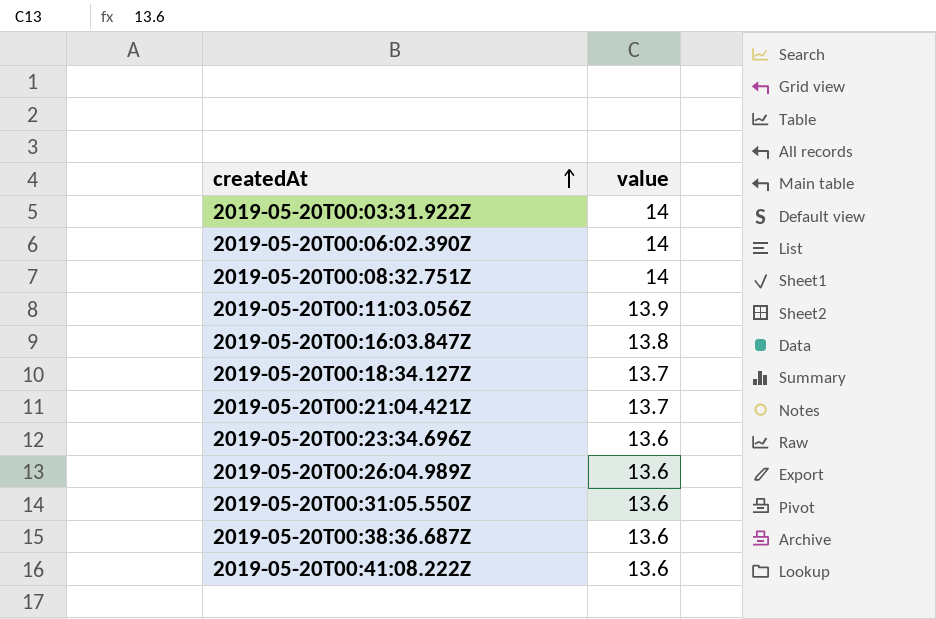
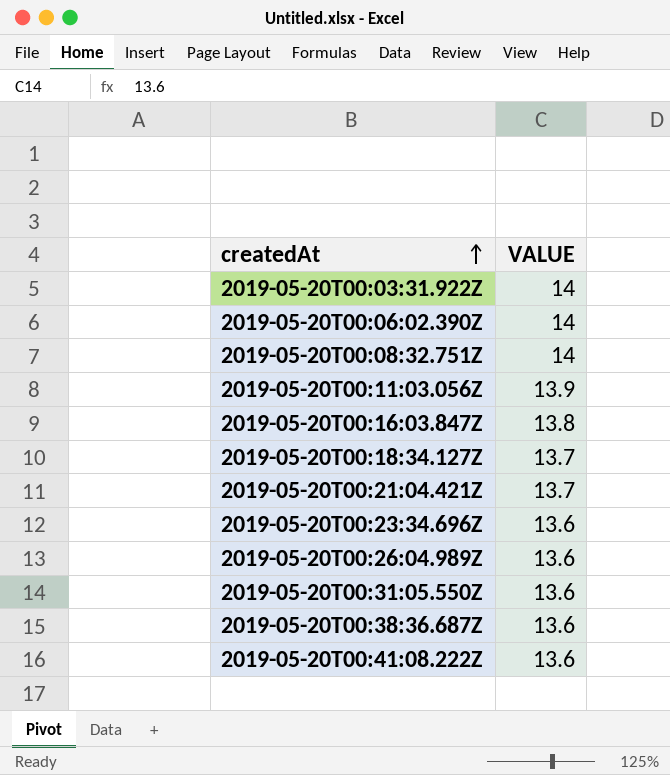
column name: value -> VALUE

